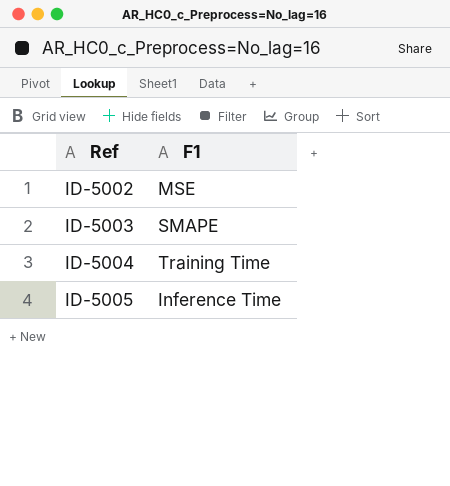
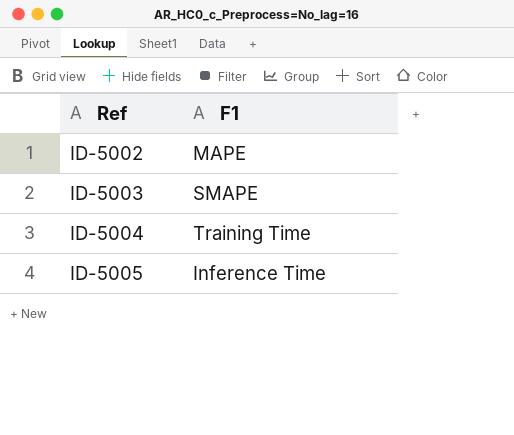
ID-5002 | F1: MSE -> MAPE

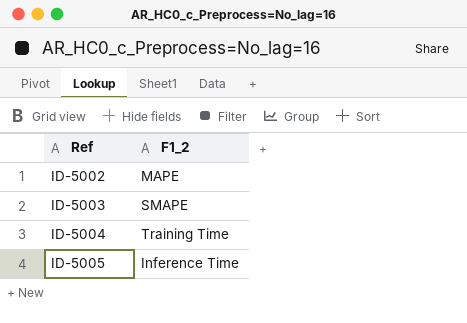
column name: F1 -> F1_2

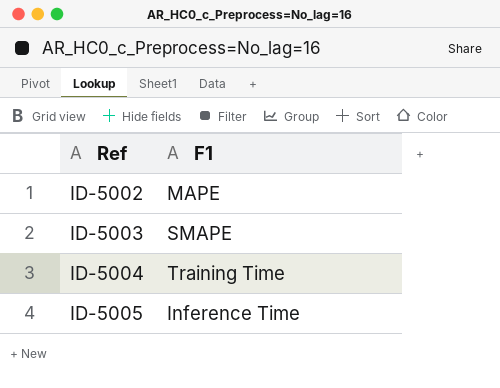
column name: F1_2 -> F1

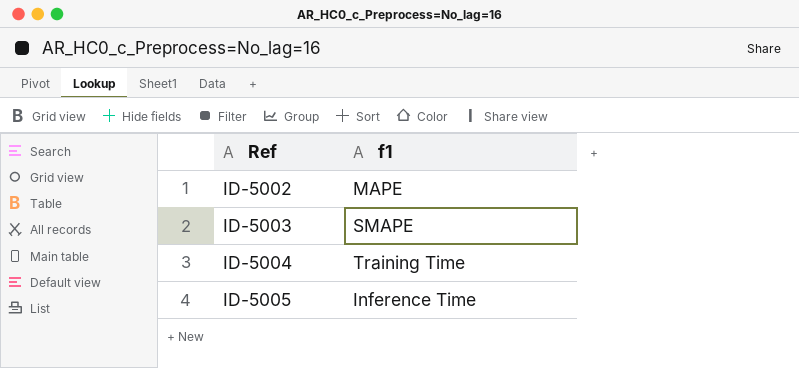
column name: F1 -> f1

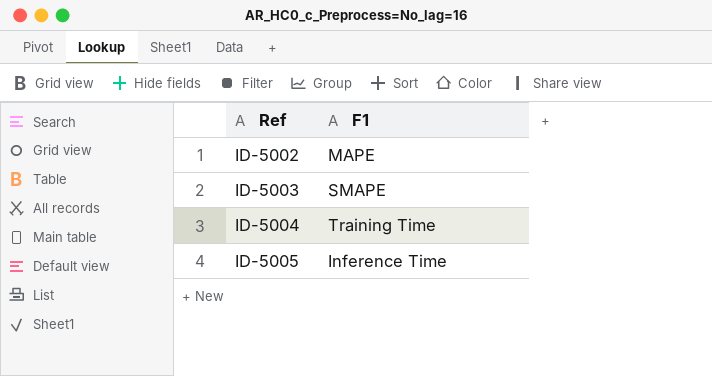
column name: f1 -> F1

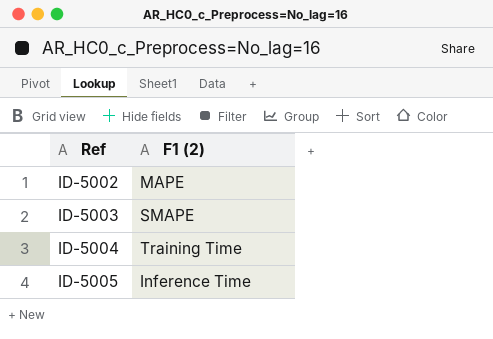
column name: F1 -> F1 (2)

